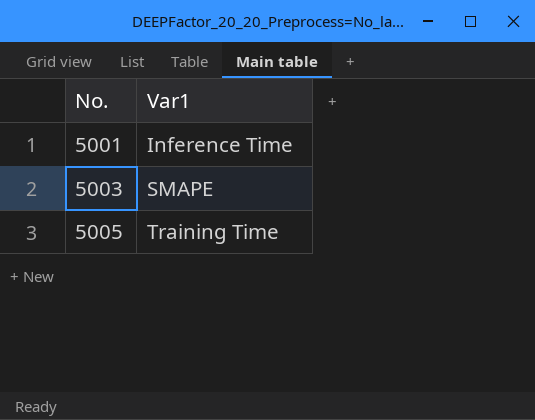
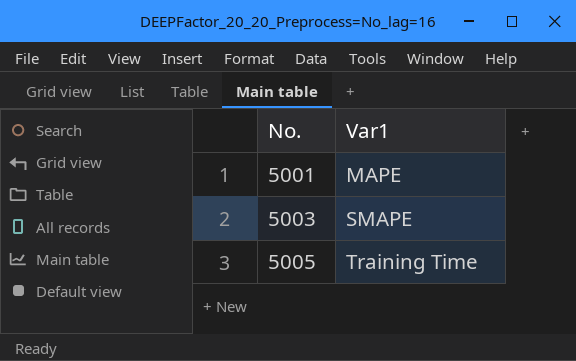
5001 | Var1: Inference Time -> MAPE

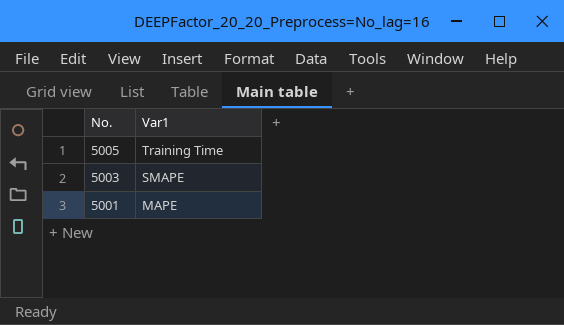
row order: No. ascending -> No. descending

